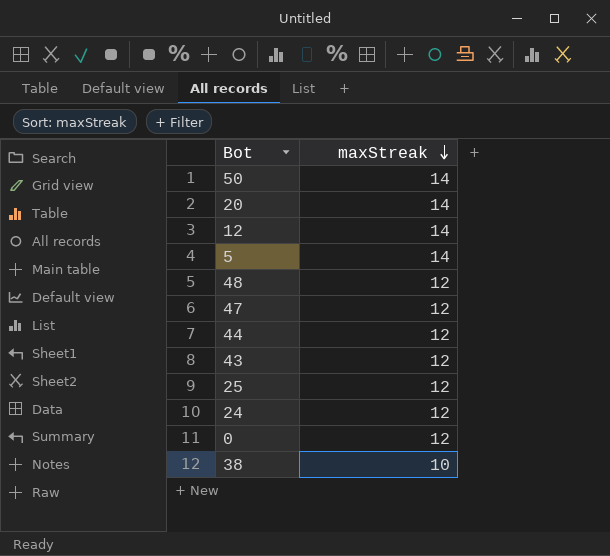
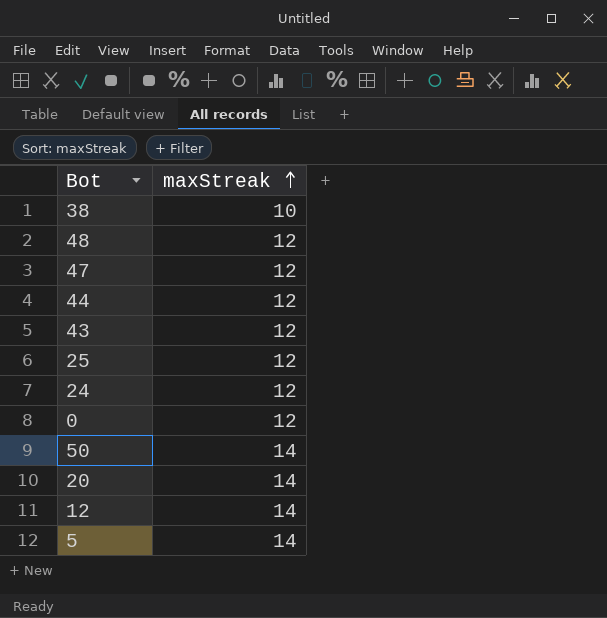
row order: maxStreak descending -> maxStreak ascending

